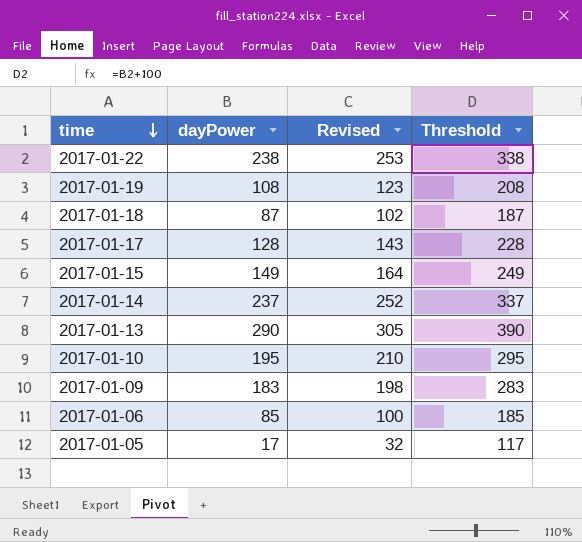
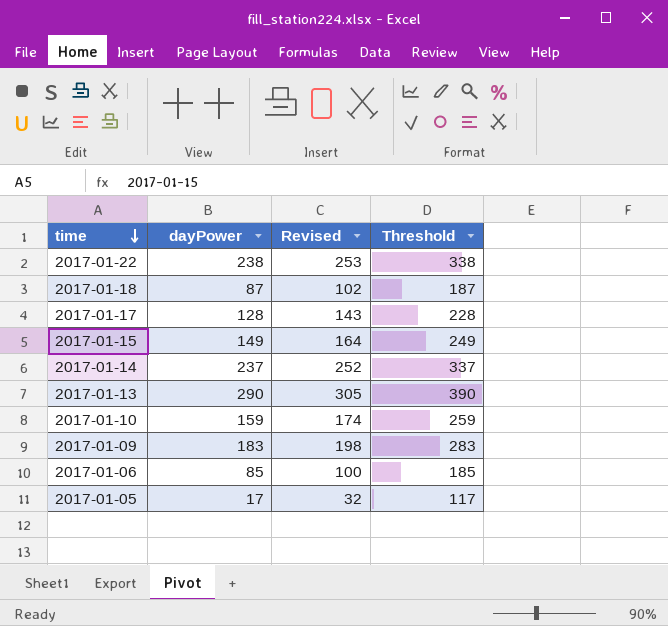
row 2017-01-19: 108 | 123 | 208 -> none
2017-01-10 | dayPower: 195 -> 159
2017-01-10 | Revised: 210 -> 174
2017-01-10 | Threshold: 295 -> 259

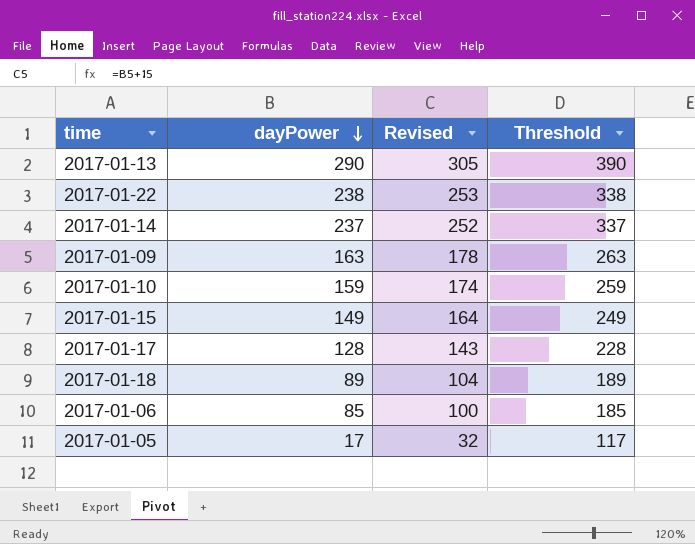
row order: time descending -> dayPower descending
2017-01-09 | dayPower: 183 -> 163
2017-01-09 | Revised: 198 -> 178
2017-01-09 | Threshold: 283 -> 263
2017-01-18 | dayPower: 87 -> 89
2017-01-18 | Revised: 102 -> 104
2017-01-18 | Threshold: 187 -> 189

